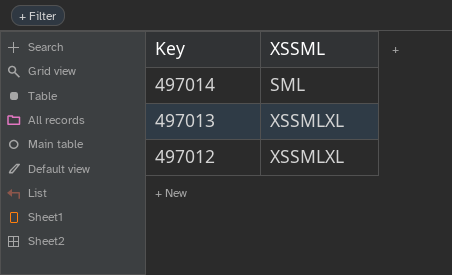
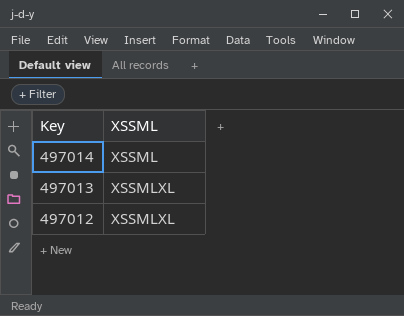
497014 | XSSML: SML -> XSSML

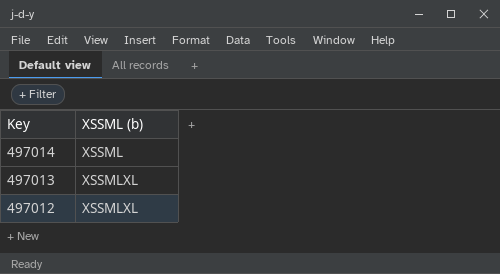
column name: XSSML -> XSSML (b)

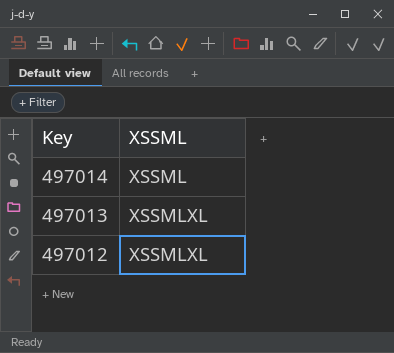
column name: XSSML (b) -> XSSML

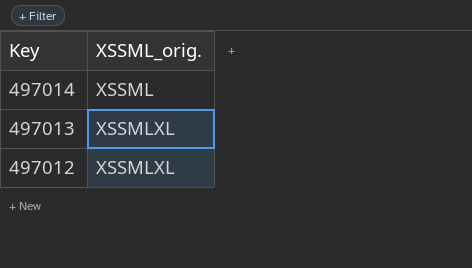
column name: XSSML -> XSSML_orig.

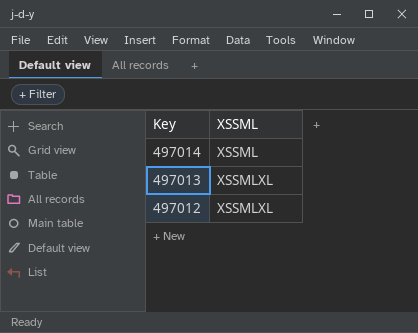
column name: XSSML_orig. -> XSSML

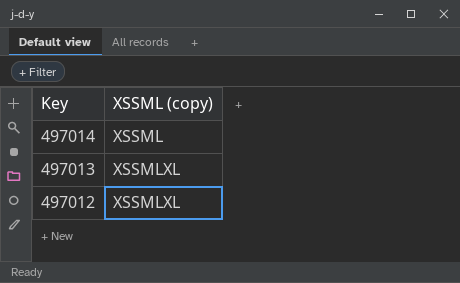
column name: XSSML -> XSSML (copy)

